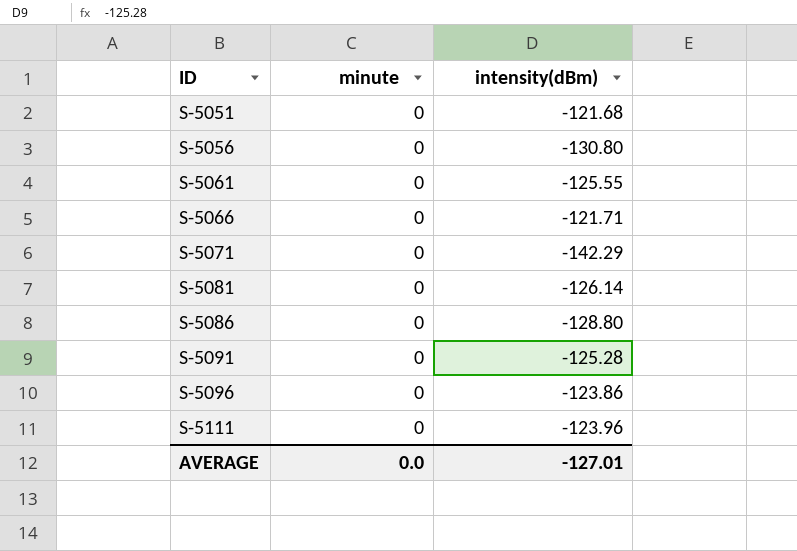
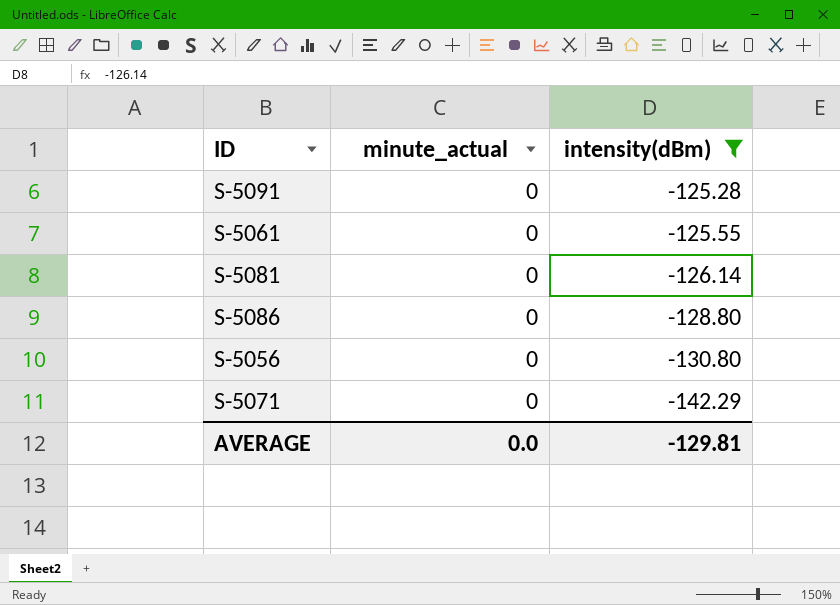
filter: none -> intensity(dBm) <= -125.28
row order: ID ascending -> intensity(dBm) descending
column name: minute -> minute_actual
AVERAGE | intensity(dBm): -127.01 -> -129.81

